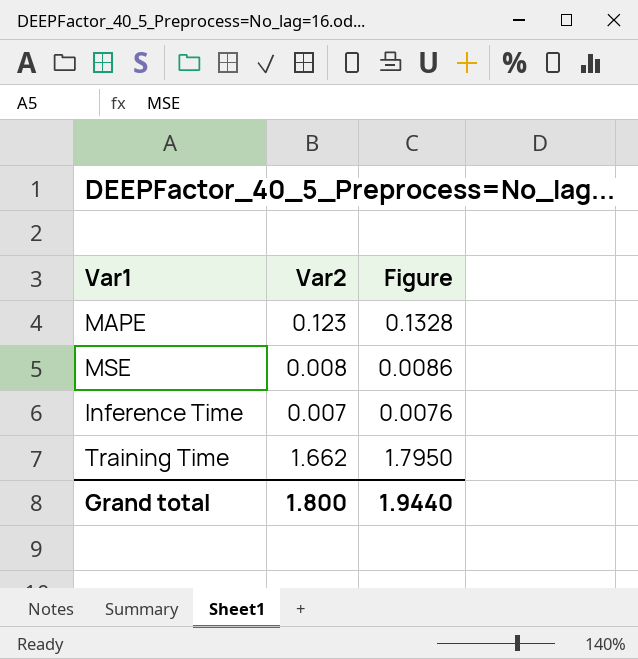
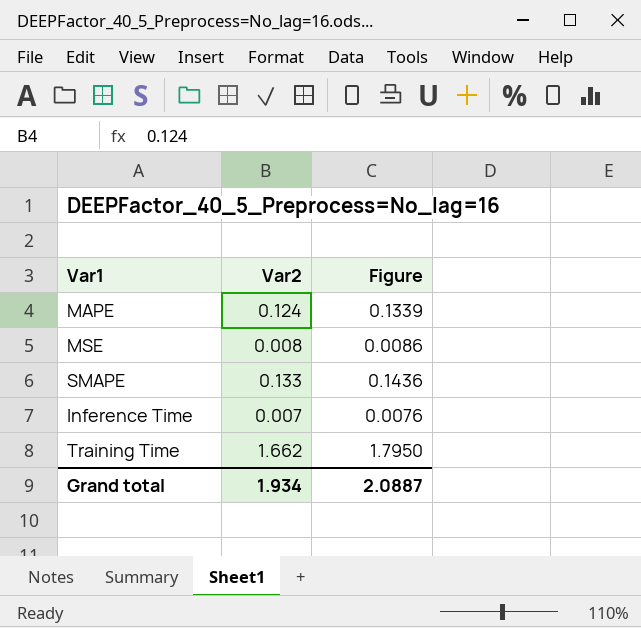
MAPE | Var2: 0.123 -> 0.124
MAPE | Figure: 0.1328 -> 0.1339
row SMAPE: none -> 0.133 | 0.1436
Grand total | Var2: 1.800 -> 1.934
Grand total | Figure: 1.9440 -> 2.0887

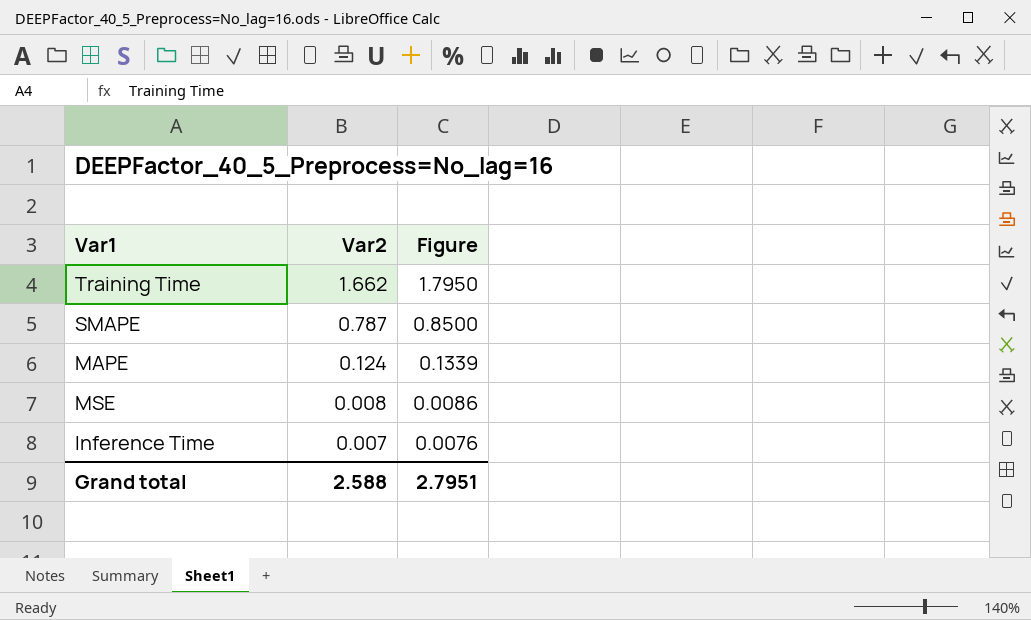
row order: none -> Var2 descending
SMAPE | Var2: 0.133 -> 0.787
SMAPE | Figure: 0.1436 -> 0.8500
Grand total | Var2: 1.934 -> 2.588
Grand total | Figure: 2.0887 -> 2.7951

